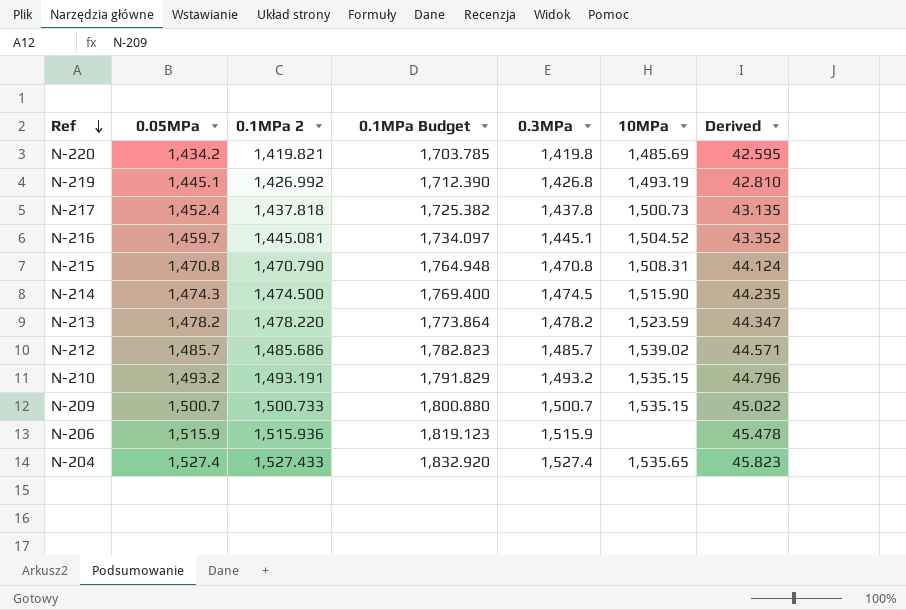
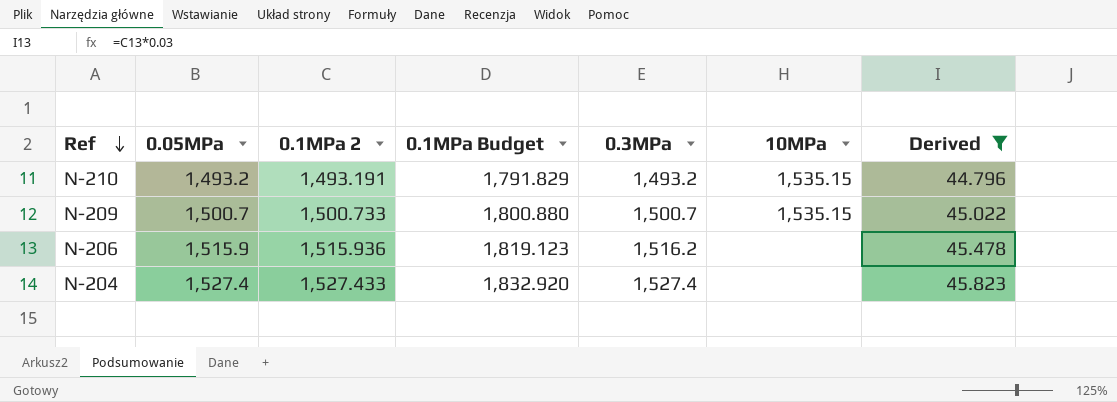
filter: none -> Derived >= 44.796
N-206 | 0.3MPa: 1,515.9 -> 1,516.2
N-204 | 10MPa: 1,535.65 -> none

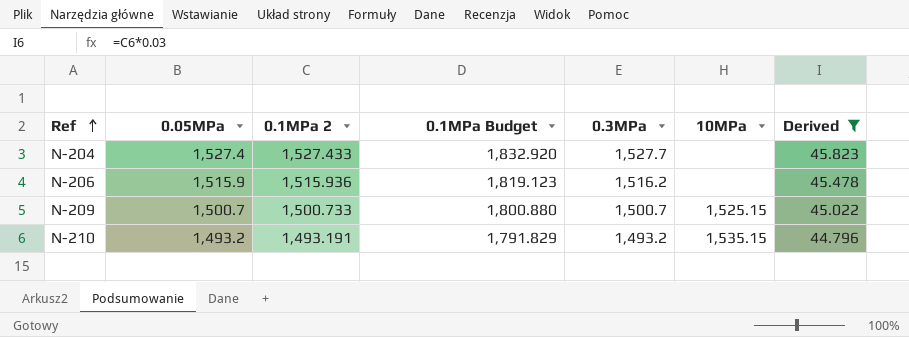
row order: Ref descending -> Ref ascending
N-204 | 0.3MPa: 1,527.4 -> 1,527.7
N-209 | 10MPa: 1,535.15 -> 1,525.15

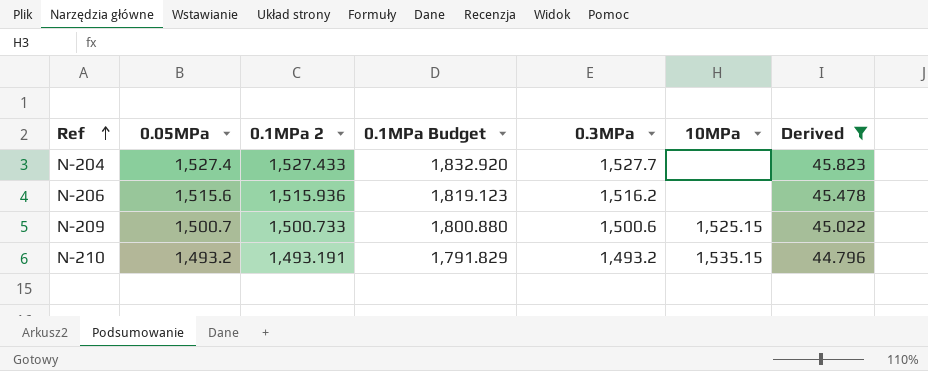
N-206 | 0.05MPa: 1,515.9 -> 1,515.6
N-209 | 0.3MPa: 1,500.7 -> 1,500.6

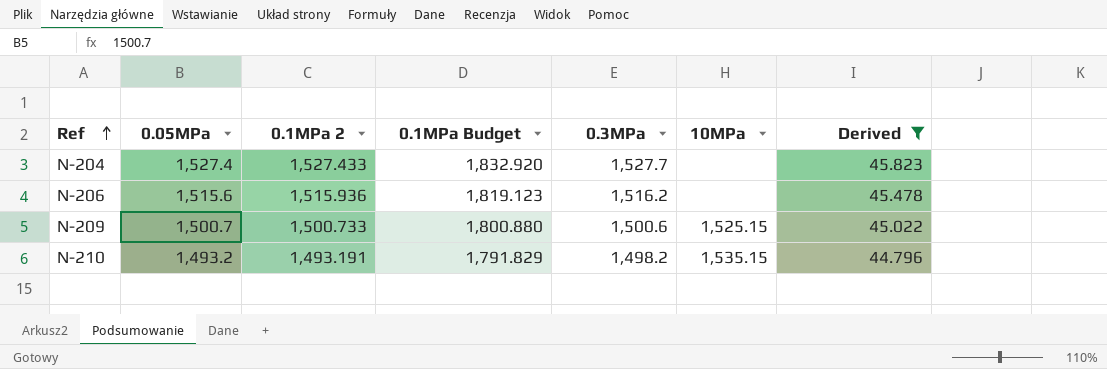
N-210 | 0.3MPa: 1,493.2 -> 1,498.2

